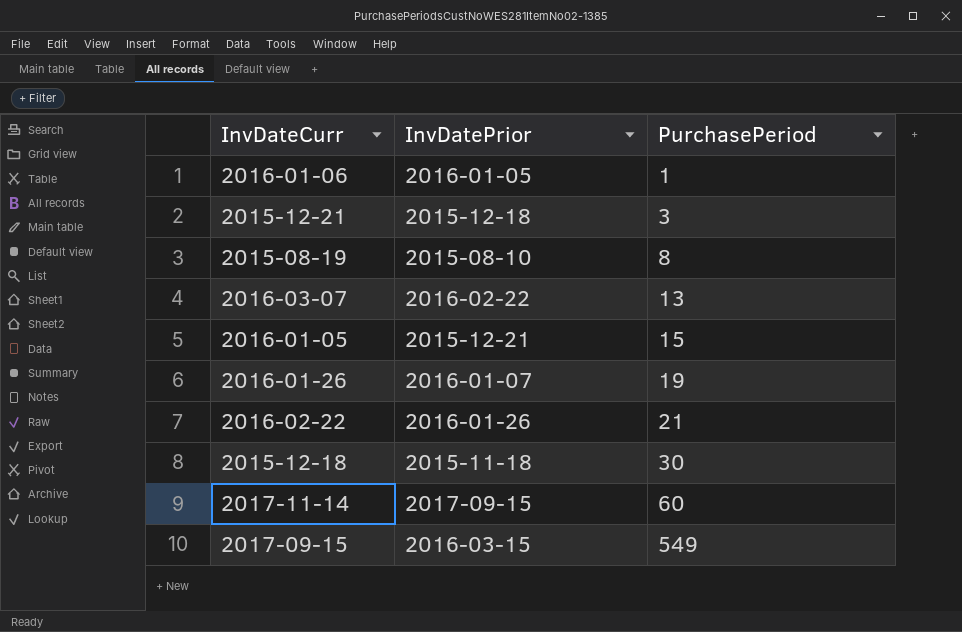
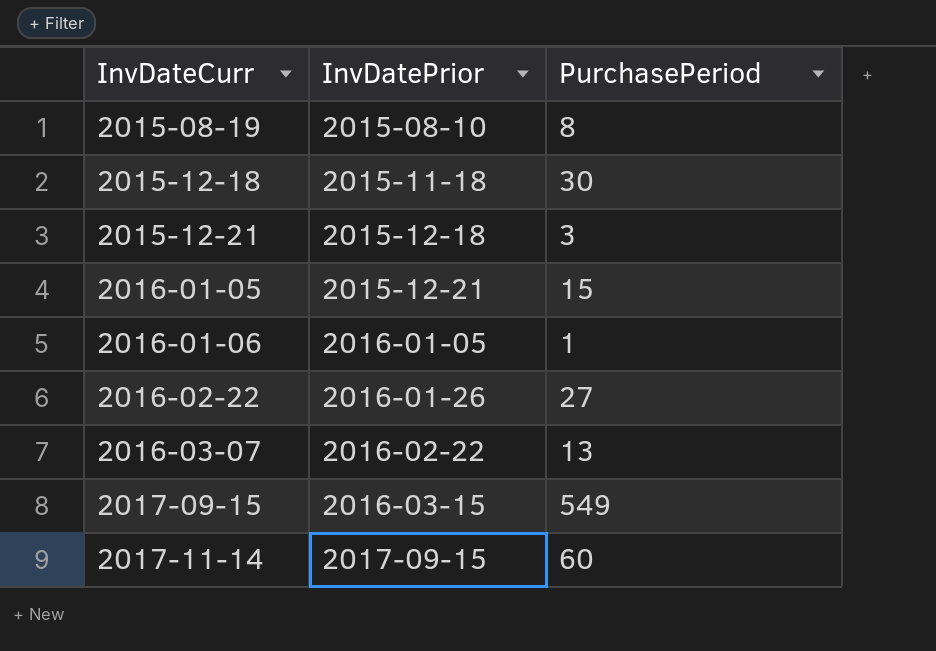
row order: PurchasePeriod ascending -> InvDateCurr ascending
row 2016-01-26: 2016-01-07 | 19 -> none
2016-02-22 | PurchasePeriod: 21 -> 27

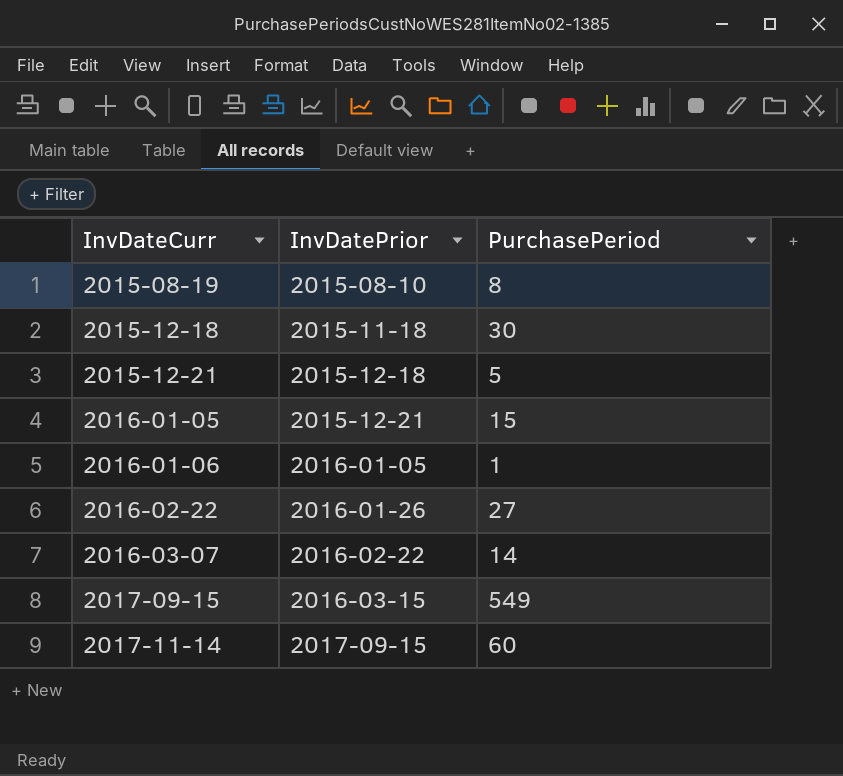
2015-12-21 | PurchasePeriod: 3 -> 5
2016-03-07 | PurchasePeriod: 13 -> 14

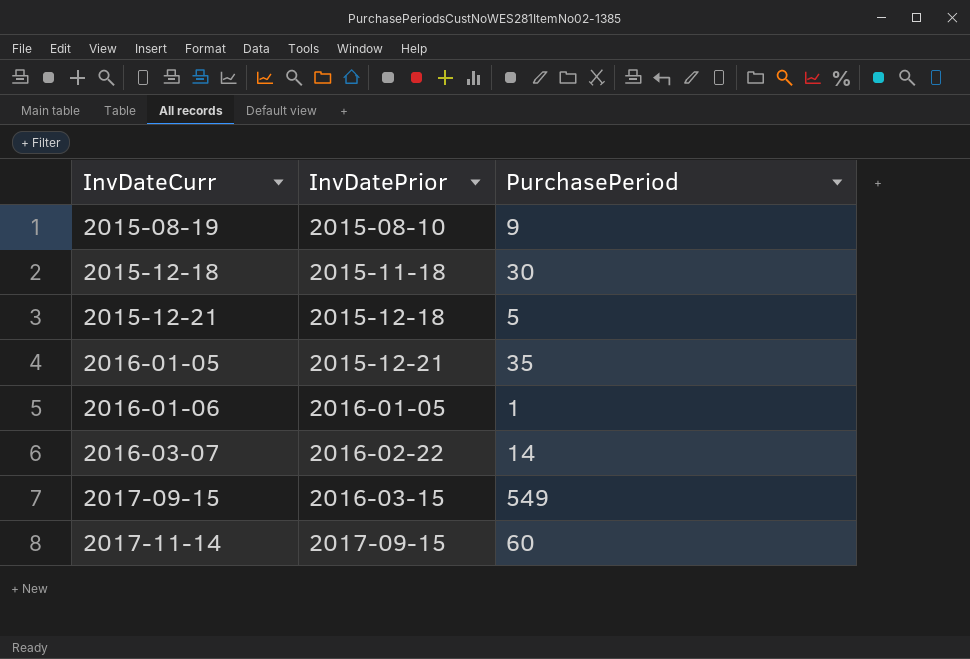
row 2016-02-22: 2016-01-26 | 27 -> none
2015-08-19 | PurchasePeriod: 8 -> 9
2016-01-05 | PurchasePeriod: 15 -> 35

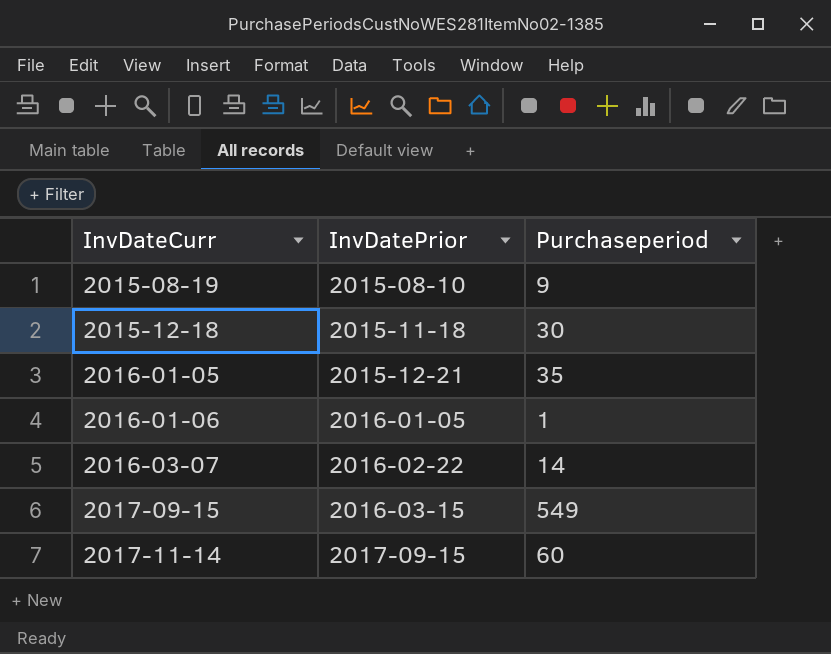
column name: PurchasePeriod -> Purchaseperiod
row 2015-12-21: 2015-12-18 | 5 -> none

